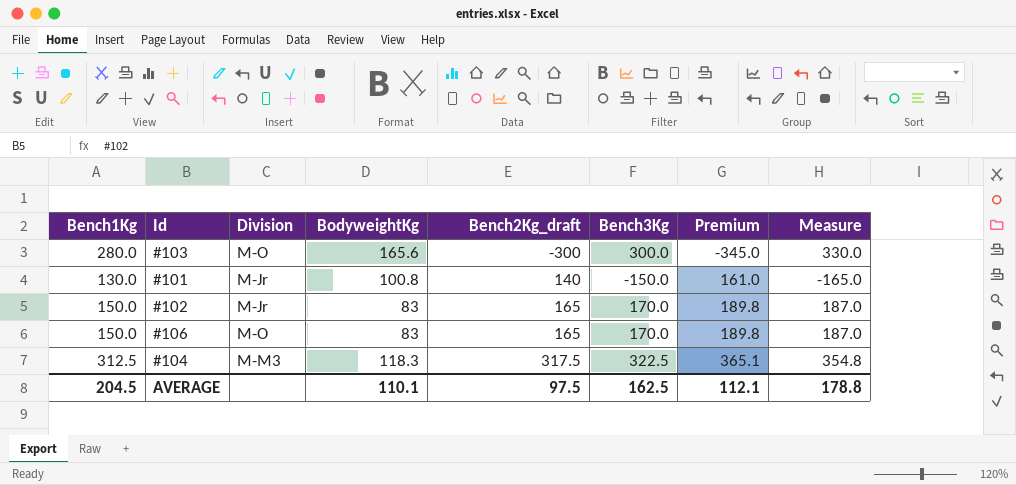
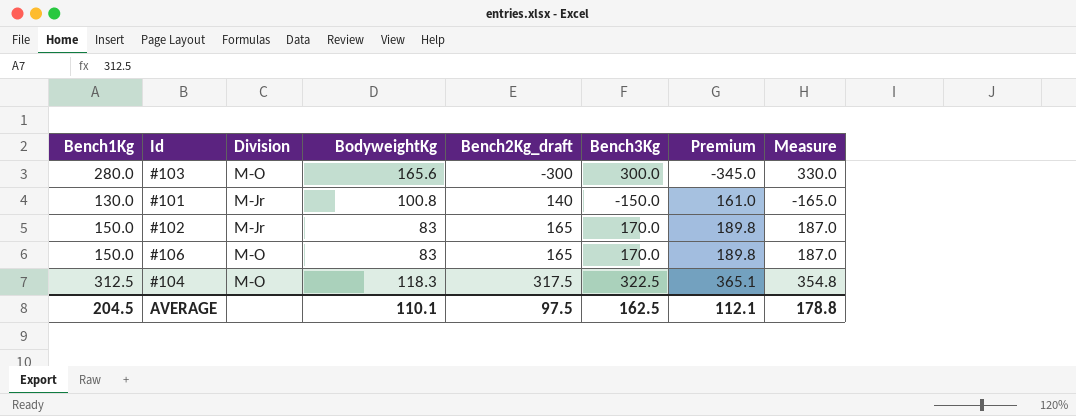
#104 | Division: M-M3 -> M-O

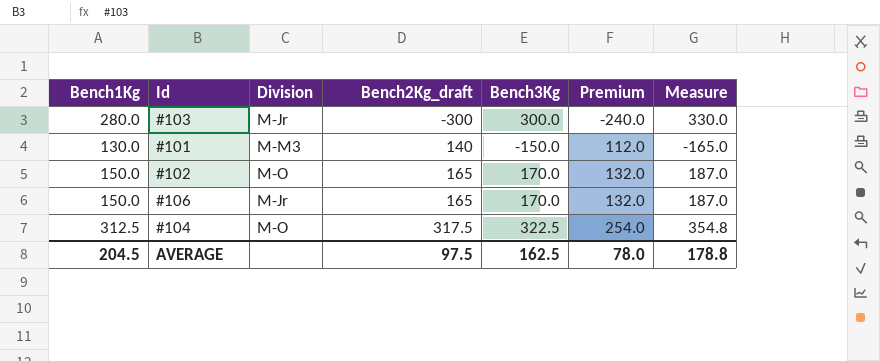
column BodyweightKg | position: 4 -> none
column Premium | formula: [Bench2Kg_draft] * 1.15 -> [Bench2Kg_draft] * 0.8
#103 | Division: M-O -> M-Jr
#101 | Division: M-Jr -> M-M3
#102 | Division: M-Jr -> M-O
#106 | Division: M-O -> M-Jr
AVERAGE | Premium: 112.1 -> 78.0

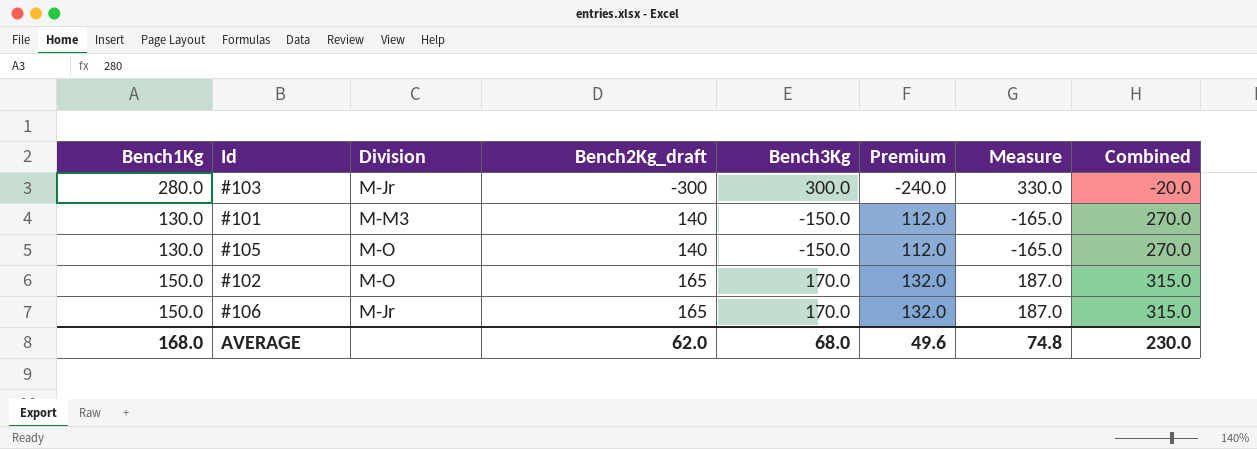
column Combined | formula: none -> [Bench1Kg] + [Bench2Kg_draft]
row #104: 312.5 | M-O | 317.5 | 322.5 | 254.0 | 354.8 -> none
row #105: none -> 130.0 | M-O | 140 | -150.0 | 112.0 | -165.0 | 270.0
AVERAGE | Bench1Kg: 204.5 -> 168.0
AVERAGE | Bench2Kg_draft: 97.5 -> 62.0
AVERAGE | Bench3Kg: 162.5 -> 68.0
AVERAGE | Premium: 78.0 -> 49.6
AVERAGE | Measure: 178.8 -> 74.8

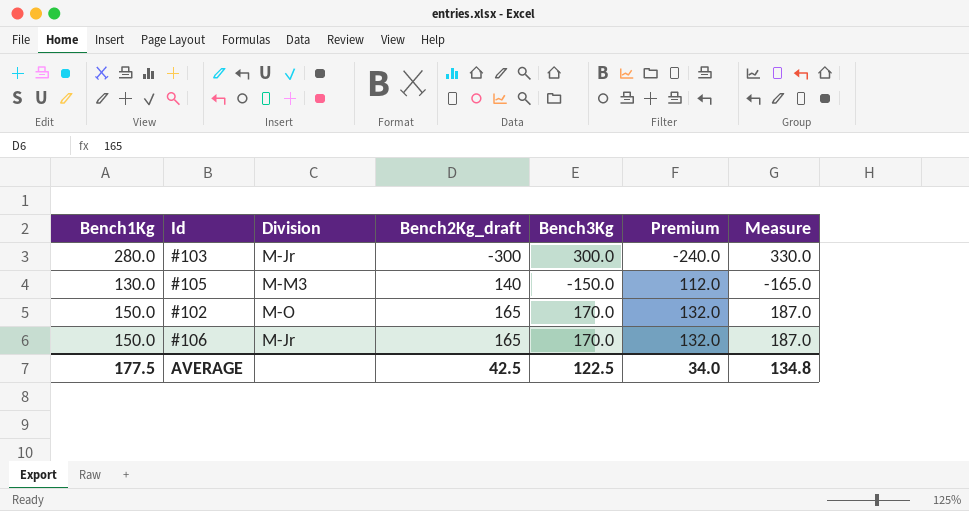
column Combined | formula: [Bench1Kg] + [Bench2Kg_draft] -> none
row #101: 130.0 | M-M3 | 140 | -150.0 | 112.0 | -165.0 | 270.0 -> none
#105 | Division: M-O -> M-M3
AVERAGE | Bench1Kg: 168.0 -> 177.5
AVERAGE | Bench2Kg_draft: 62.0 -> 42.5
AVERAGE | Bench3Kg: 68.0 -> 122.5
AVERAGE | Premium: 49.6 -> 34.0
AVERAGE | Measure: 74.8 -> 134.8

